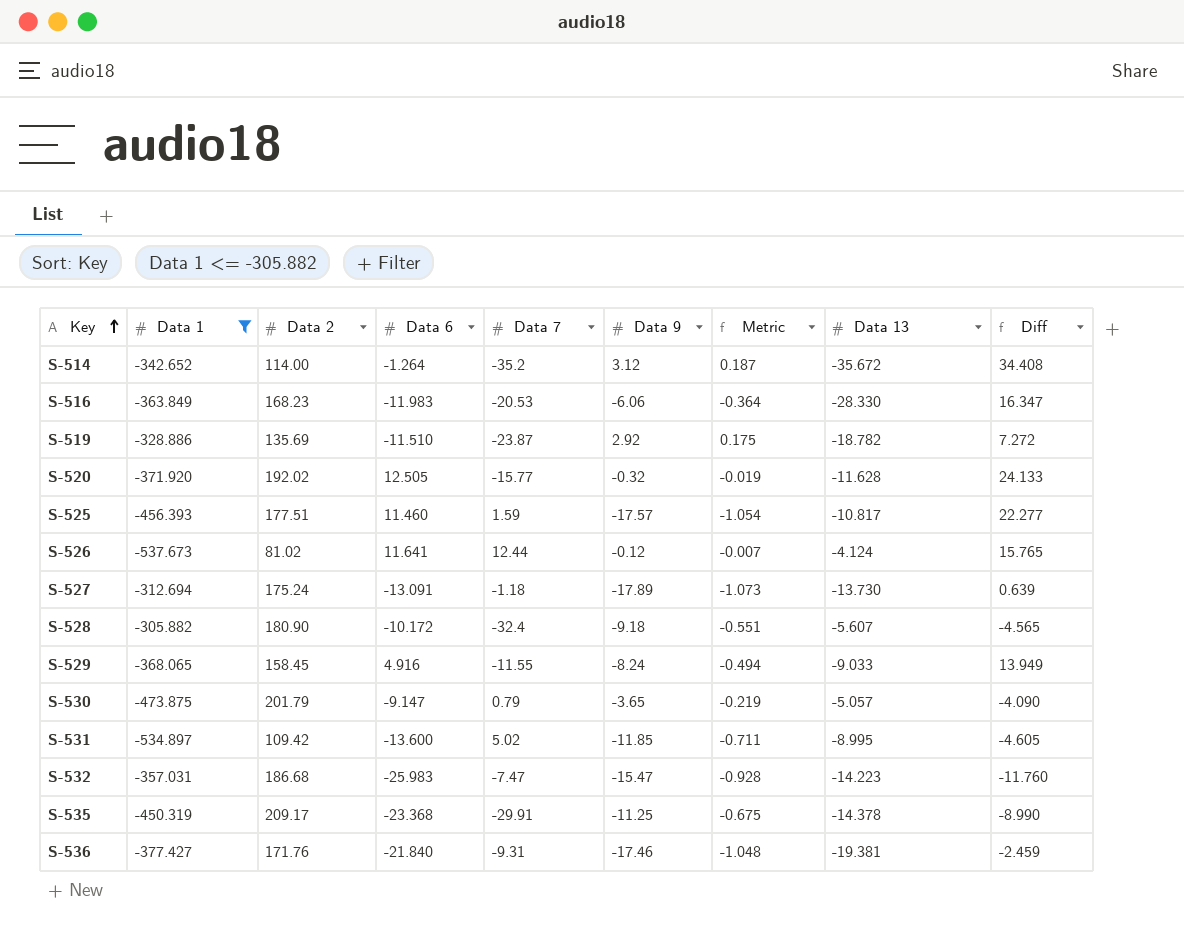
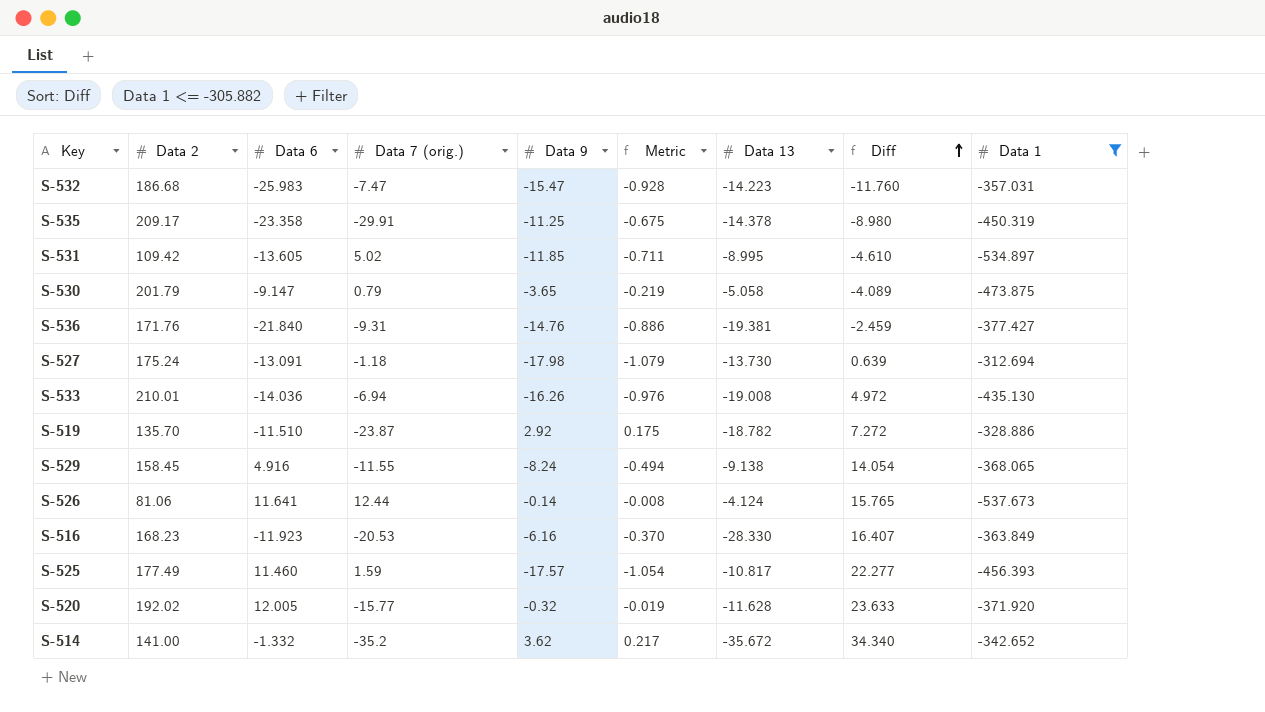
row order: Key ascending -> Diff ascending
column name: Data 7 -> Data 7 (orig.)
column Data 1 | position: 2 -> 9
row S-528: -305.882 | 180.90 | -10.172 | -32.4 | -9.18 | -0.551 | -5.607 | -4.565 -> none
S-535 | Data 6: -23.368 -> -23.358
S-535 | Diff: -8.990 -> -8.980
S-531 | Data 6: -13.600 -> -13.605
S-531 | Diff: -4.605 -> -4.610
S-530 | Data 13: -5.057 -> -5.058
S-530 | Diff: -4.090 -> -4.089
S-536 | Data 9: -17.46 -> -14.76
S-536 | Metric: -1.048 -> -0.886
S-527 | Data 9: -17.89 -> -17.98
S-527 | Metric: -1.073 -> -1.079
row S-533: none -> 210.01 | -14.036 | -6.94 | -16.26 | -0.976 | -19.008 | 4.972 | -435.130
S-519 | Data 2: 135.69 -> 135.70
S-529 | Data 13: -9.033 -> -9.138
S-529 | Diff: 13.949 -> 14.054
S-526 | Data 2: 81.02 -> 81.06
S-526 | Data 9: -0.12 -> -0.14
S-526 | Metric: -0.007 -> -0.008
S-516 | Data 6: -11.983 -> -11.923
S-516 | Data 9: -6.06 -> -6.16
S-516 | Metric: -0.364 -> -0.370
S-516 | Diff: 16.347 -> 16.407
S-525 | Data 2: 177.51 -> 177.49
S-520 | Data 6: 12.505 -> 12.005
S-520 | Diff: 24.133 -> 23.633
S-514 | Data 2: 114.00 -> 141.00
S-514 | Data 6: -1.264 -> -1.332
S-514 | Data 9: 3.12 -> 3.62
S-514 | Metric: 0.187 -> 0.217
S-514 | Diff: 34.408 -> 34.340

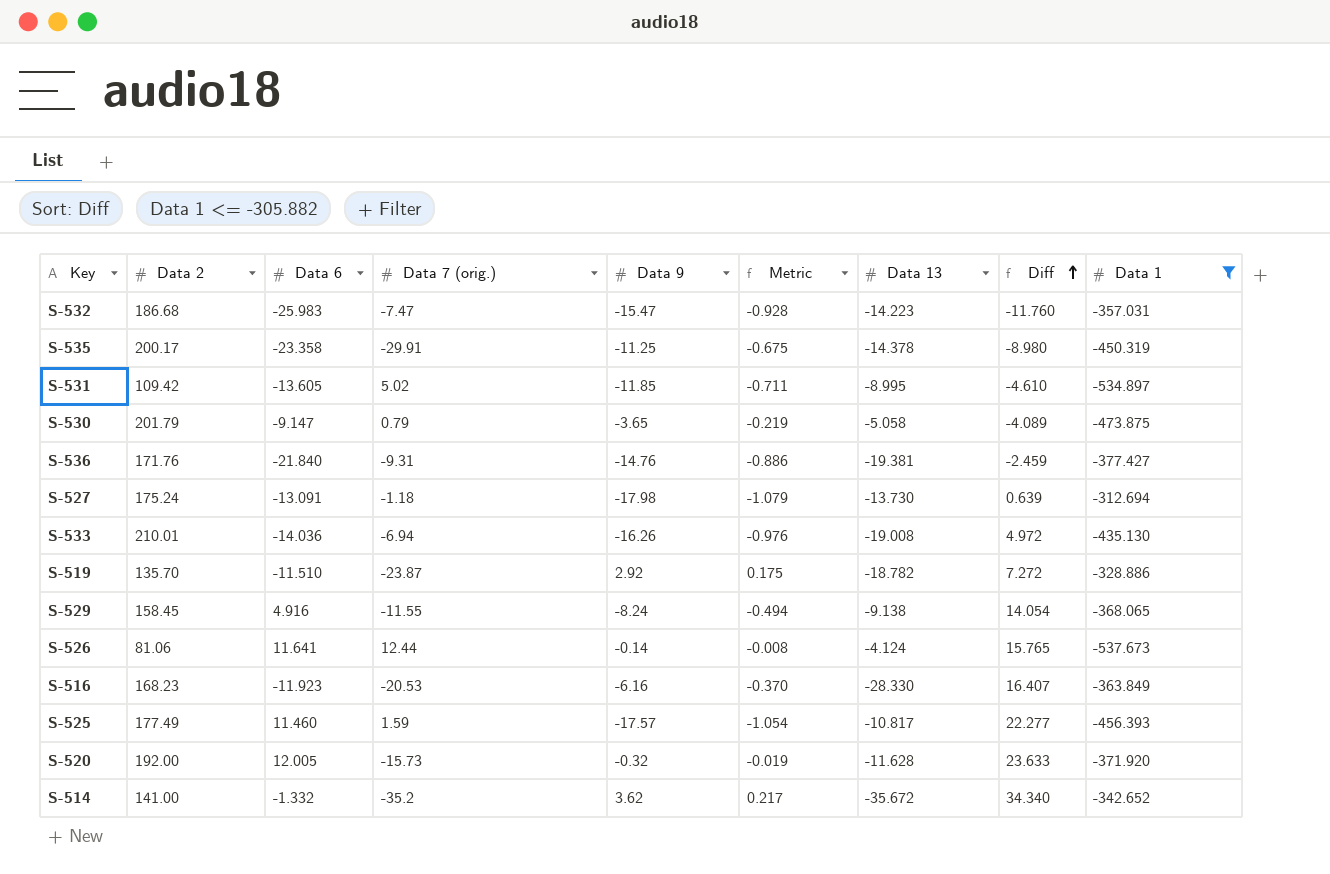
S-535 | Data 2: 209.17 -> 200.17
S-520 | Data 2: 192.02 -> 192.00
S-520 | Data 7 (orig.): -15.77 -> -15.73

